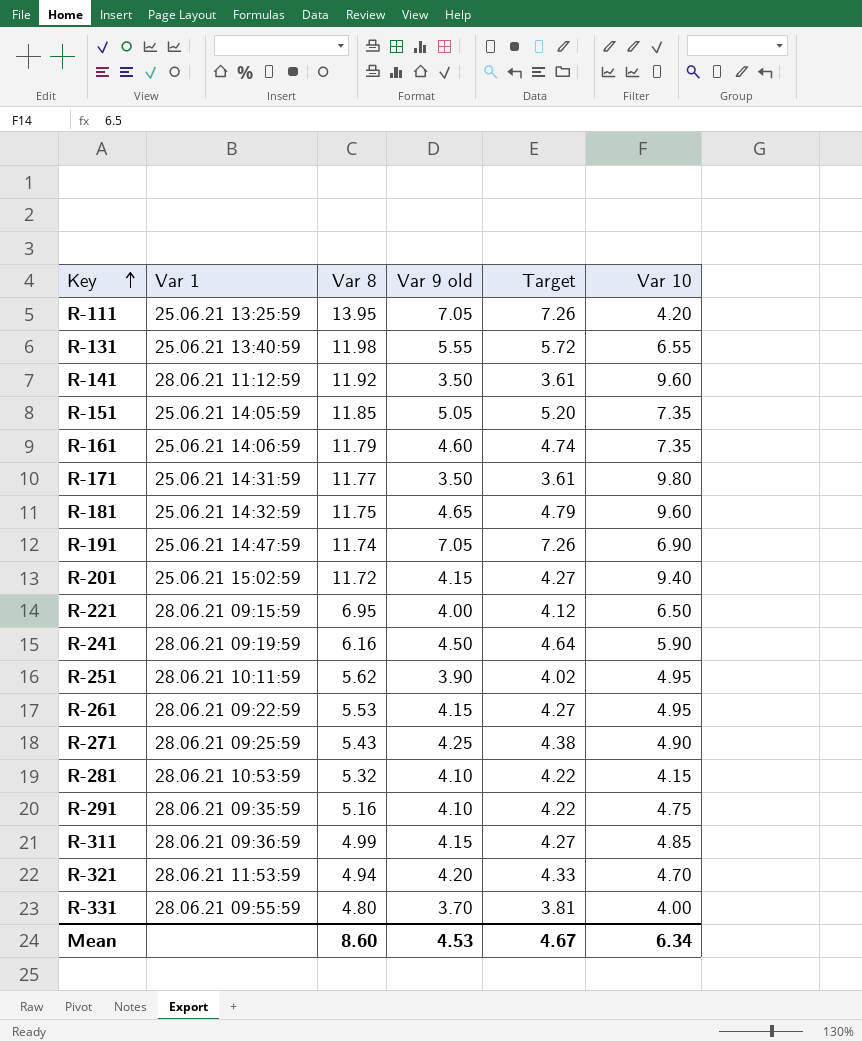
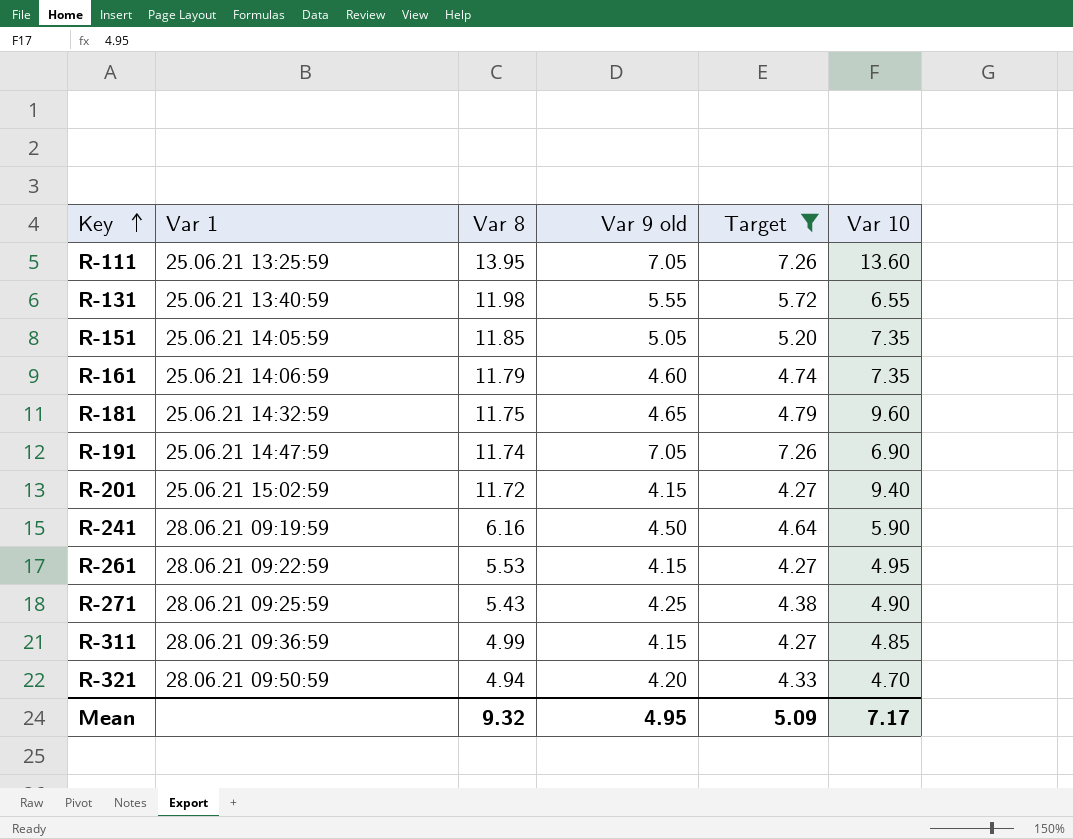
filter: none -> Target >= 4.27
R-111 | Var 10: 4.20 -> 13.60
R-321 | Var 1: 28.06.21 11:53:59 -> 28.06.21 09:50:59
Mean | Var 8: 8.60 -> 9.32
Mean | Var 9 old: 4.53 -> 4.95
Mean | Target: 4.67 -> 5.09
Mean | Var 10: 6.34 -> 7.17

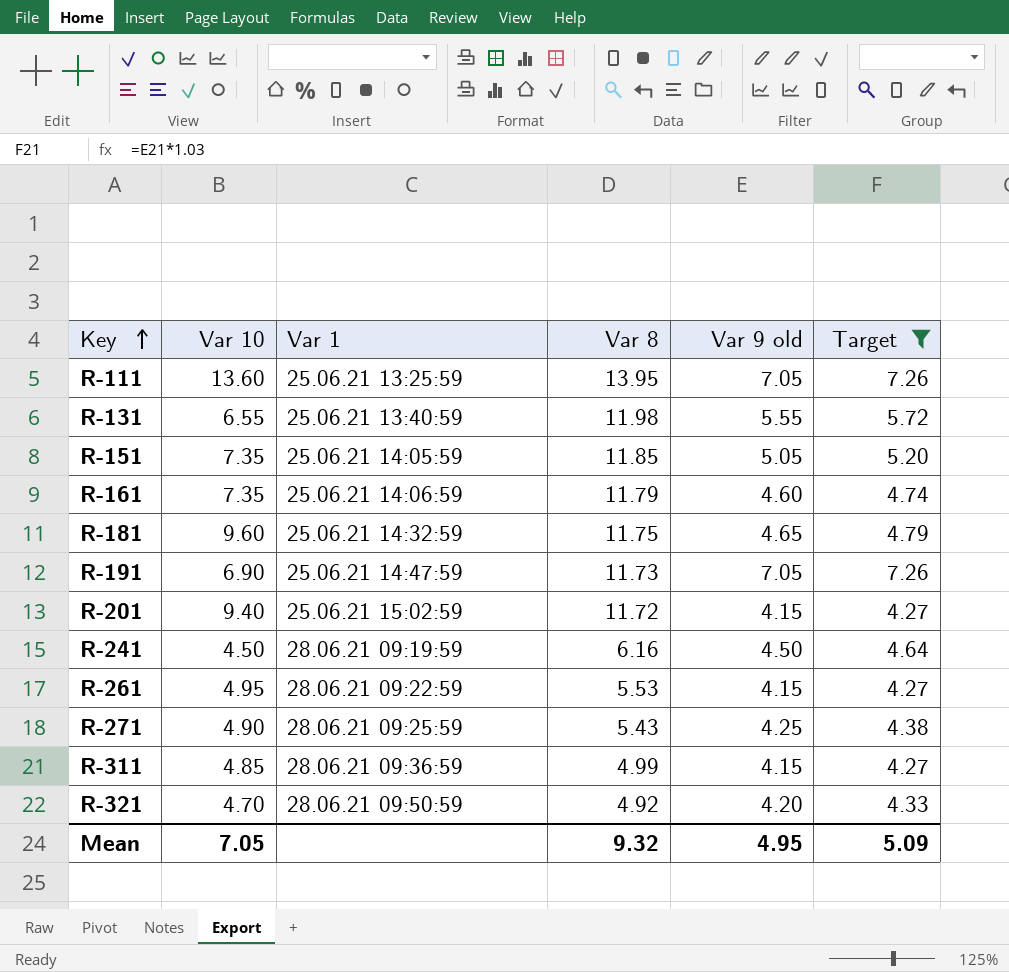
column Var 10 | position: 6 -> 2
R-191 | Var 8: 11.74 -> 11.73
R-241 | Var 10: 5.90 -> 4.50
R-321 | Var 8: 4.94 -> 4.92
Mean | Var 10: 7.17 -> 7.05

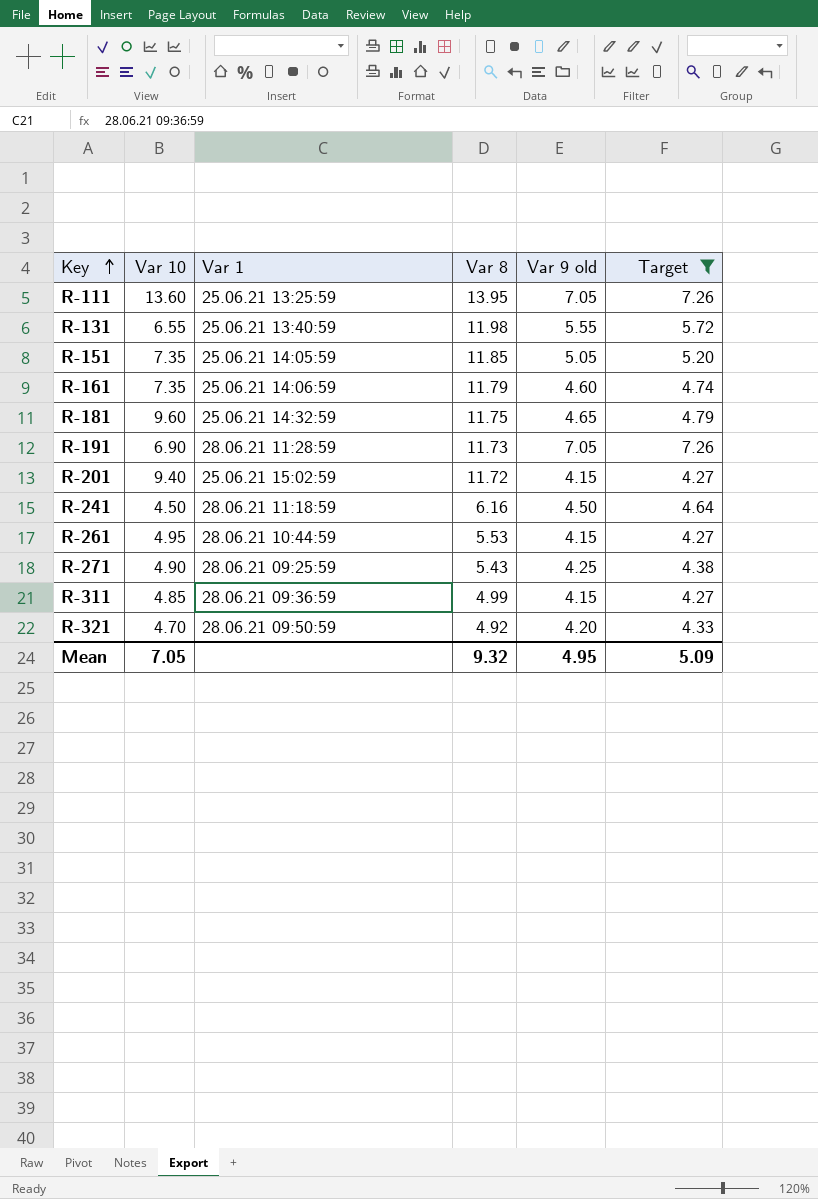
R-191 | Var 1: 25.06.21 14:47:59 -> 28.06.21 11:28:59
R-241 | Var 1: 28.06.21 09:19:59 -> 28.06.21 11:18:59
R-261 | Var 1: 28.06.21 09:22:59 -> 28.06.21 10:44:59

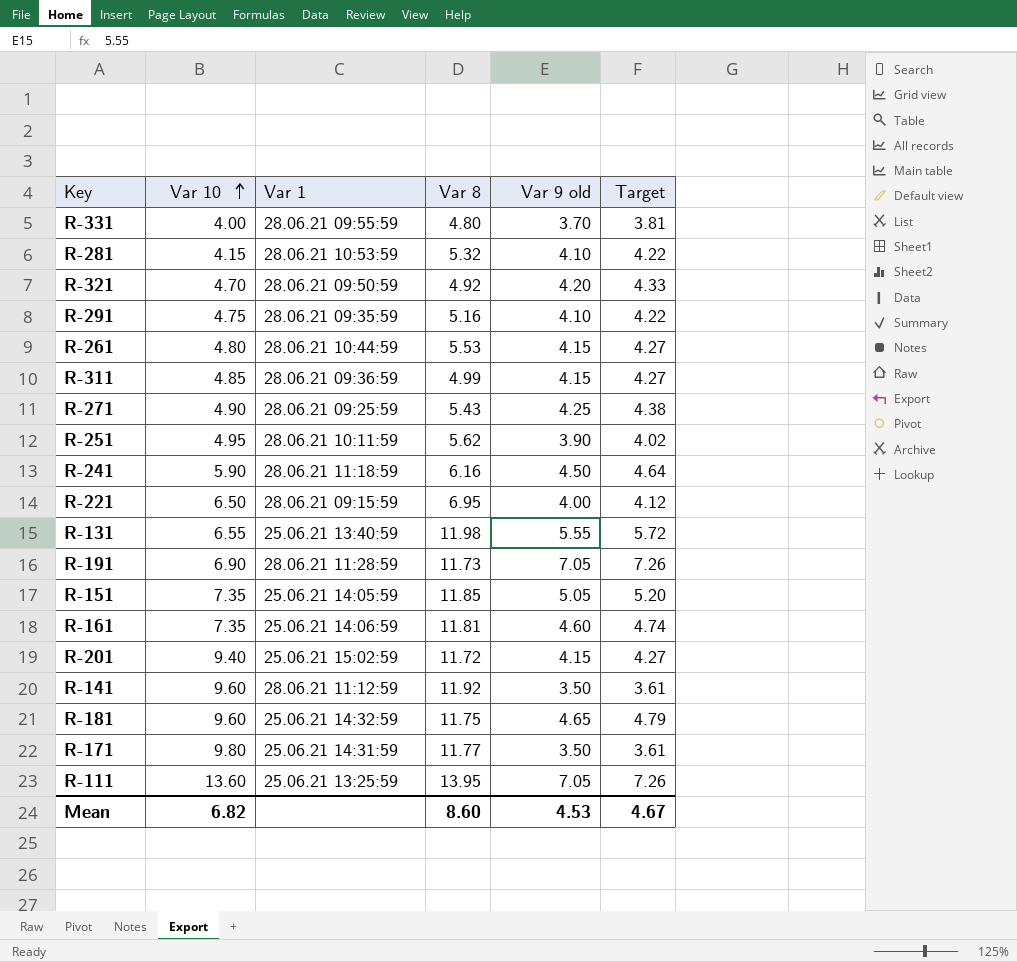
filter: Target >= 4.27 -> none
row order: Key ascending -> Var 10 ascending
R-261 | Var 10: 4.95 -> 4.80
R-241 | Var 10: 4.50 -> 5.90
R-161 | Var 8: 11.79 -> 11.81
Mean | Var 10: 7.05 -> 6.82
Mean | Var 8: 9.32 -> 8.60
Mean | Var 9 old: 4.95 -> 4.53
Mean | Target: 5.09 -> 4.67

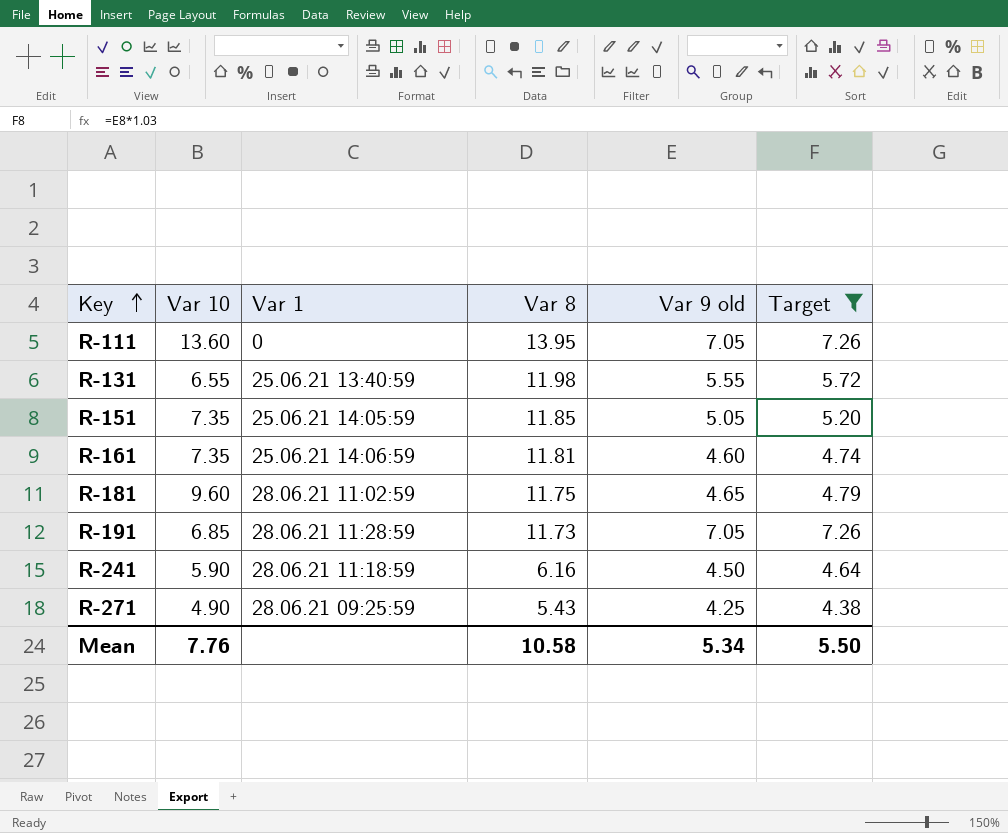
filter: none -> Target >= 4.38
row order: Var 10 ascending -> Key ascending
R-111 | Var 1: 25.06.21 13:25:59 -> 0
R-181 | Var 1: 25.06.21 14:32:59 -> 28.06.21 11:02:59
R-191 | Var 10: 6.90 -> 6.85
Mean | Var 10: 6.82 -> 7.76
Mean | Var 8: 8.60 -> 10.58
Mean | Var 9 old: 4.53 -> 5.34
Mean | Target: 4.67 -> 5.50

